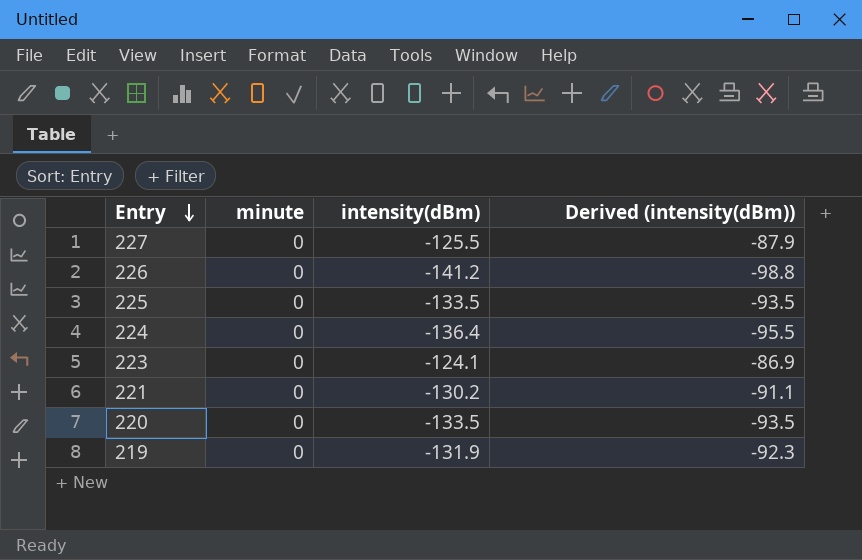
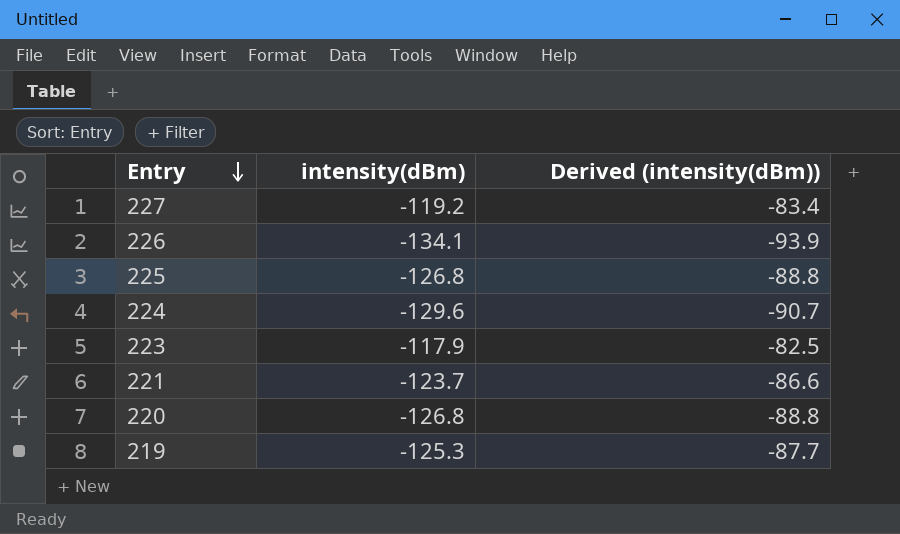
column minute | position: 2 -> none
227 | intensity(dBm): -125.5 -> -119.2
227 | Derived (intensity(dBm)): -87.9 -> -83.4
226 | intensity(dBm): -141.2 -> -134.1
226 | Derived (intensity(dBm)): -98.8 -> -93.9
225 | intensity(dBm): -133.5 -> -126.8
225 | Derived (intensity(dBm)): -93.5 -> -88.8
224 | intensity(dBm): -136.4 -> -129.6
224 | Derived (intensity(dBm)): -95.5 -> -90.7
223 | intensity(dBm): -124.1 -> -117.9
223 | Derived (intensity(dBm)): -86.9 -> -82.5
221 | intensity(dBm): -130.2 -> -123.7
221 | Derived (intensity(dBm)): -91.1 -> -86.6
220 | intensity(dBm): -133.5 -> -126.8
220 | Derived (intensity(dBm)): -93.5 -> -88.8
219 | intensity(dBm): -131.9 -> -125.3
219 | Derived (intensity(dBm)): -92.3 -> -87.7

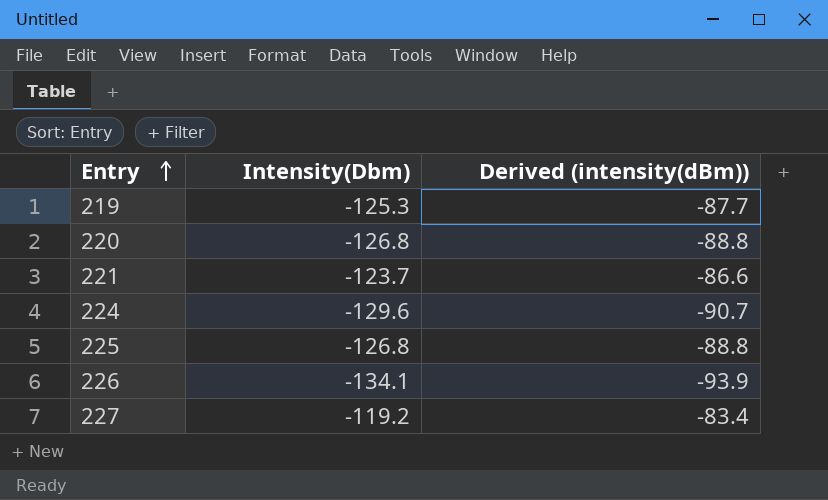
row order: Entry descending -> Entry ascending
column name: intensity(dBm) -> Intensity(Dbm)
row 223: -117.9 | -82.5 -> none

